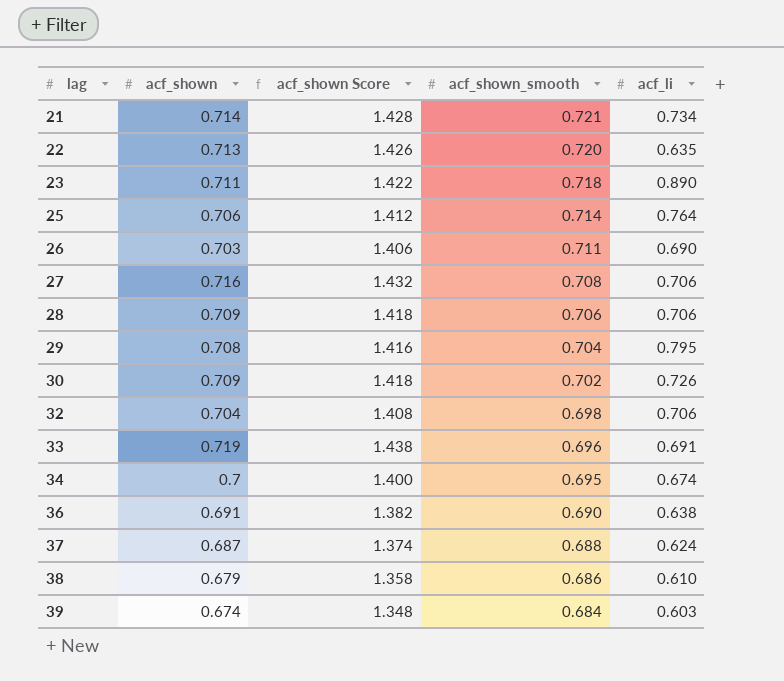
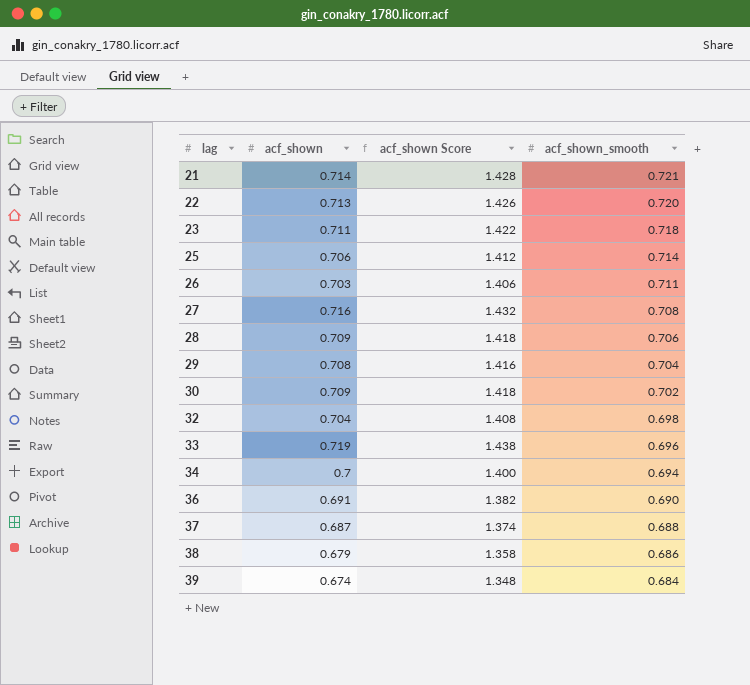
column acf_li | position: 5 -> none
34 | acf_shown_smooth: 0.695 -> 0.694

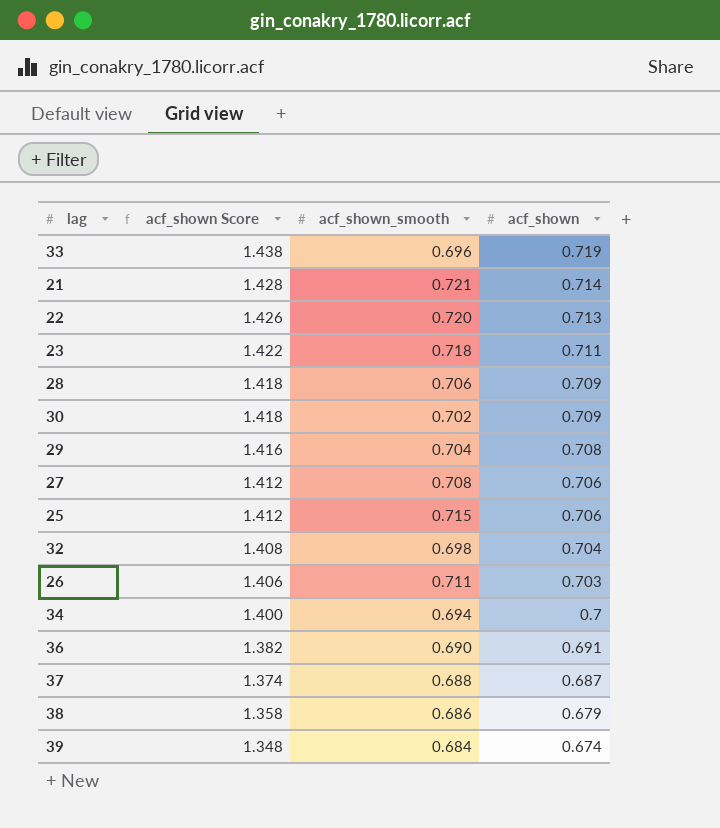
row order: lag ascending -> acf_shown Score descending
column acf_shown | position: 2 -> 4
27 | acf_shown Score: 1.432 -> 1.412
27 | acf_shown: 0.716 -> 0.706
25 | acf_shown_smooth: 0.714 -> 0.715

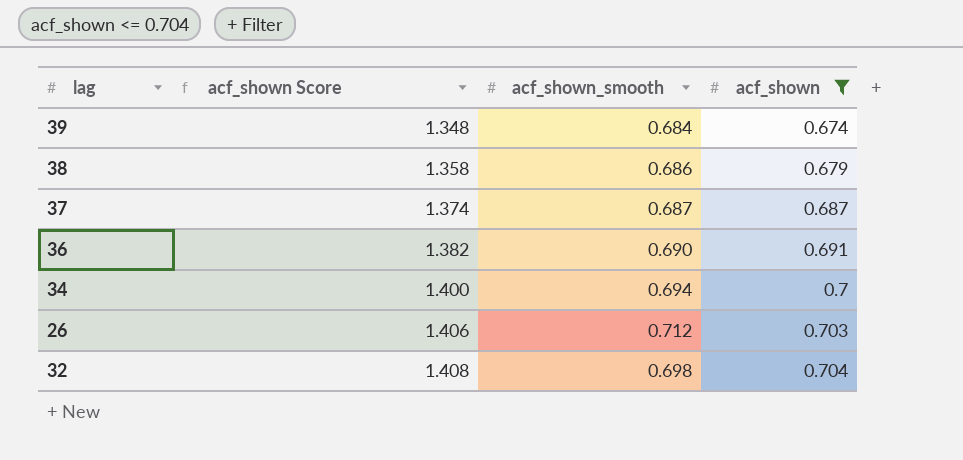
filter: none -> acf_shown <= 0.704
row order: acf_shown Score descending -> acf_shown Score ascending
37 | acf_shown_smooth: 0.688 -> 0.687
26 | acf_shown_smooth: 0.711 -> 0.712

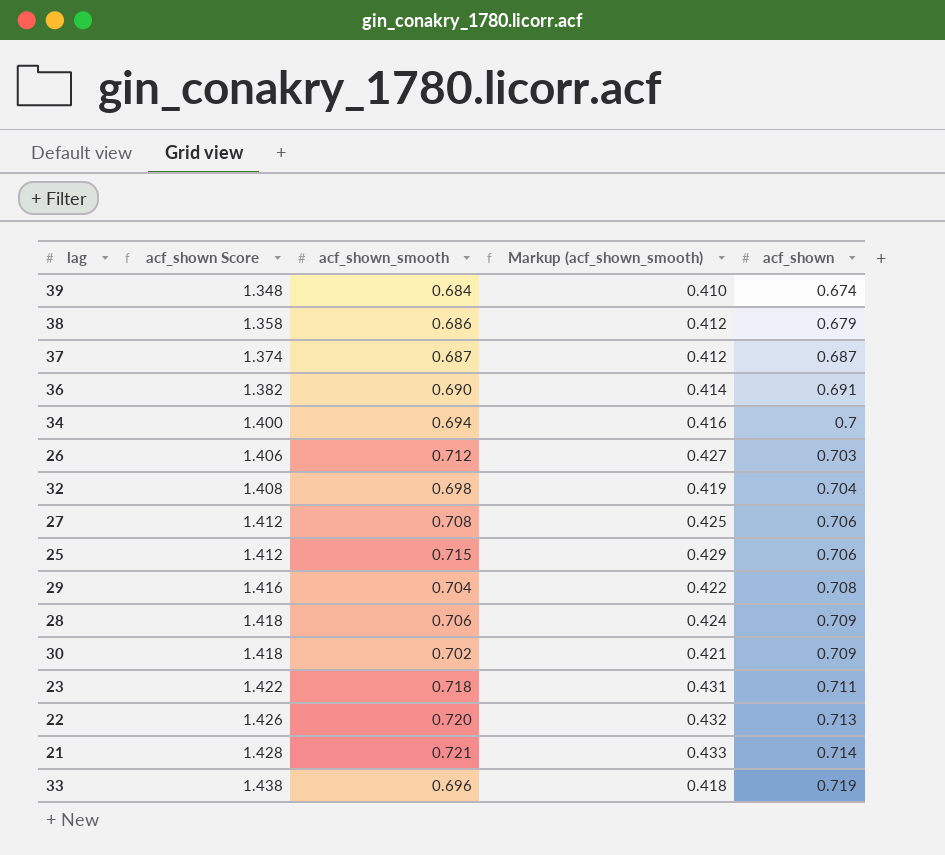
filter: acf_shown <= 0.704 -> none
column Markup (acf_shown_smooth) | formula: none -> [acf_shown_smooth] * 0.6

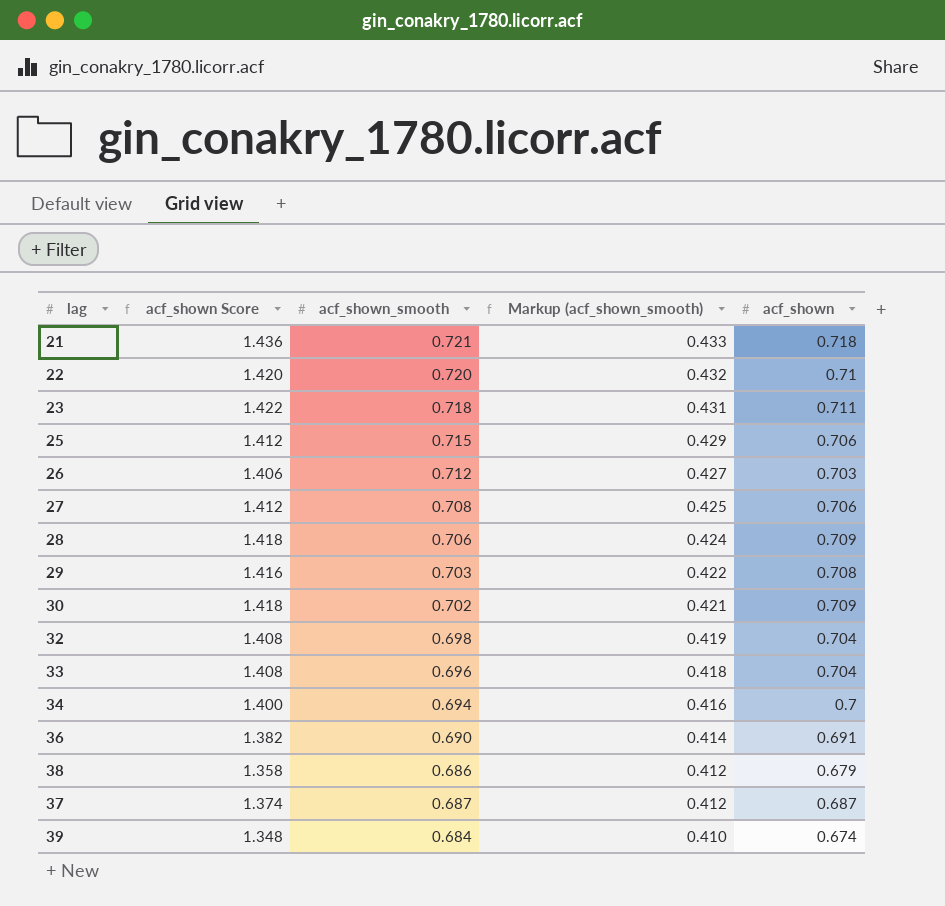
row order: acf_shown Score ascending -> Markup (acf_shown_smooth) descending
21 | acf_shown Score: 1.428 -> 1.436
21 | acf_shown: 0.714 -> 0.718
22 | acf_shown Score: 1.426 -> 1.420
22 | acf_shown: 0.713 -> 0.71
29 | acf_shown_smooth: 0.704 -> 0.703
33 | acf_shown Score: 1.438 -> 1.408
33 | acf_shown: 0.719 -> 0.704

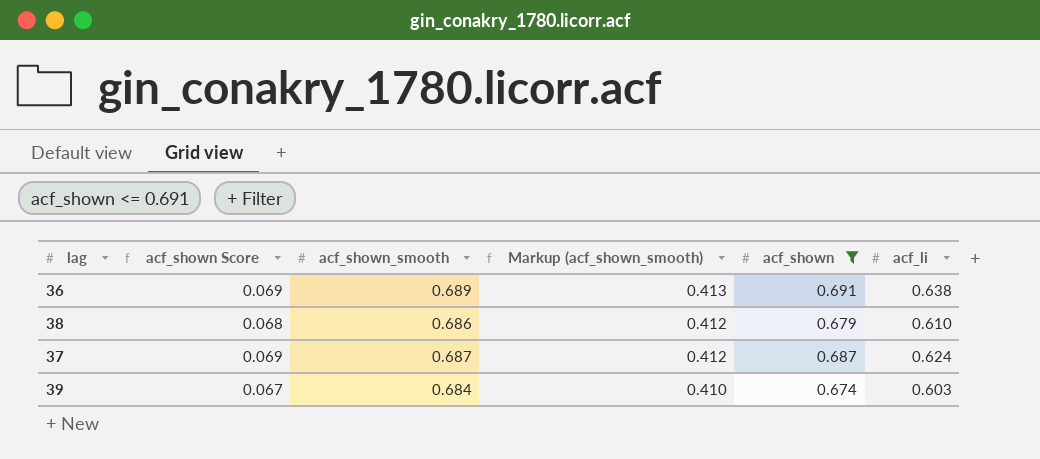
filter: none -> acf_shown <= 0.691
column acf_shown Score | formula: [acf_shown] * 2 -> [acf_shown] * 0.1
column acf_li | position: none -> 6
36 | acf_shown_smooth: 0.690 -> 0.689
36 | Markup (acf_shown_smooth): 0.414 -> 0.413

